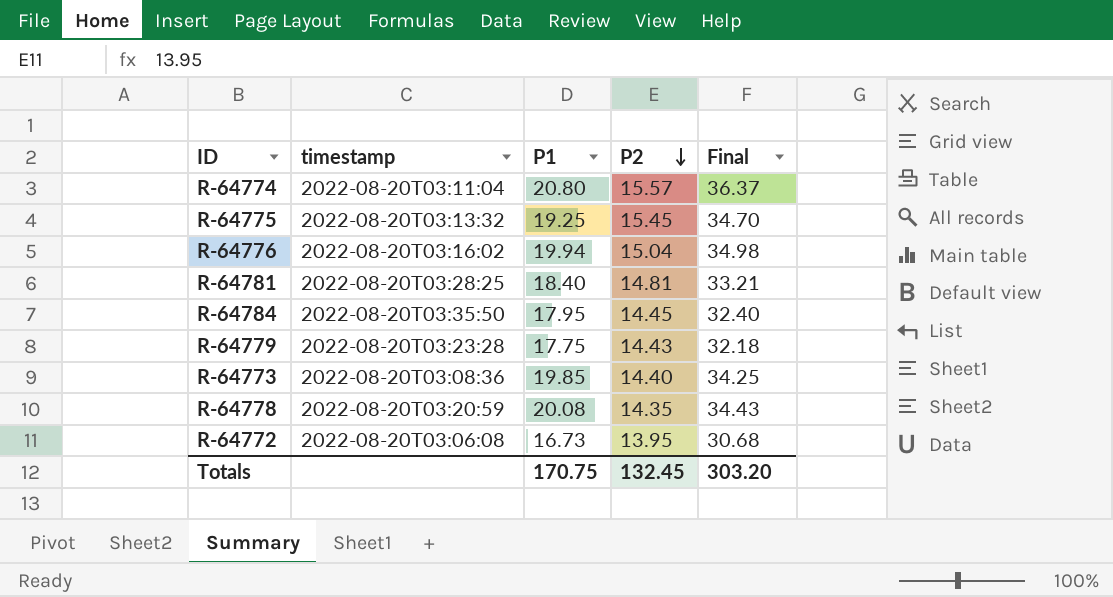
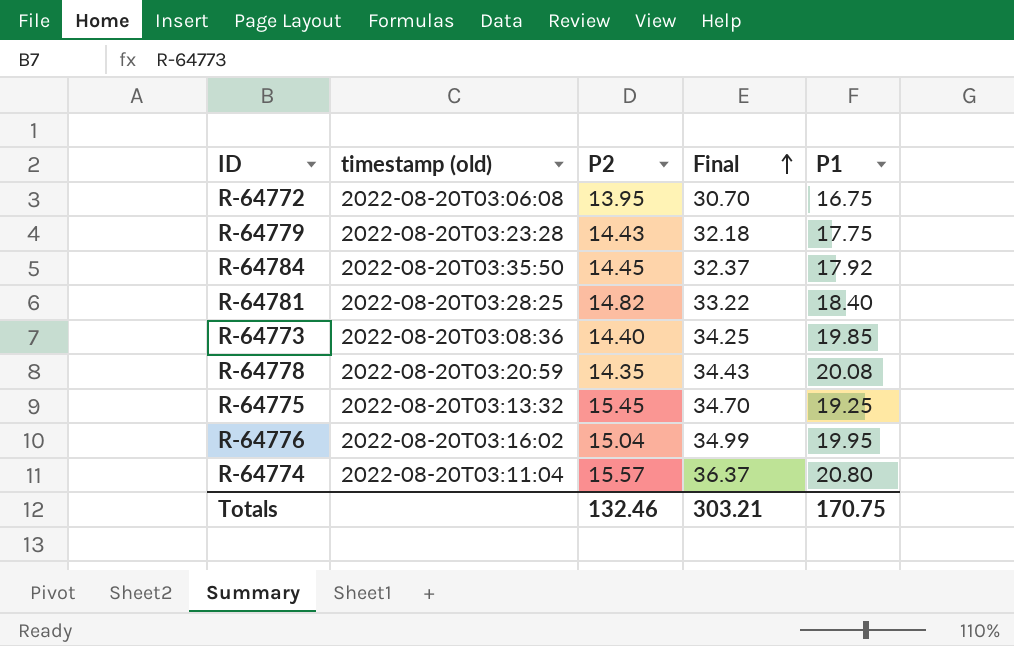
row order: P2 descending -> Final ascending
column name: timestamp -> timestamp (old)
column P1 | position: 3 -> 5
R-64772 | Final: 30.68 -> 30.70
R-64772 | P1: 16.73 -> 16.75
R-64784 | Final: 32.40 -> 32.37
R-64784 | P1: 17.95 -> 17.92
R-64781 | P2: 14.81 -> 14.82
R-64781 | Final: 33.21 -> 33.22
R-64776 | Final: 34.98 -> 34.99
R-64776 | P1: 19.94 -> 19.95
Totals | P2: 132.45 -> 132.46
Totals | Final: 303.20 -> 303.21

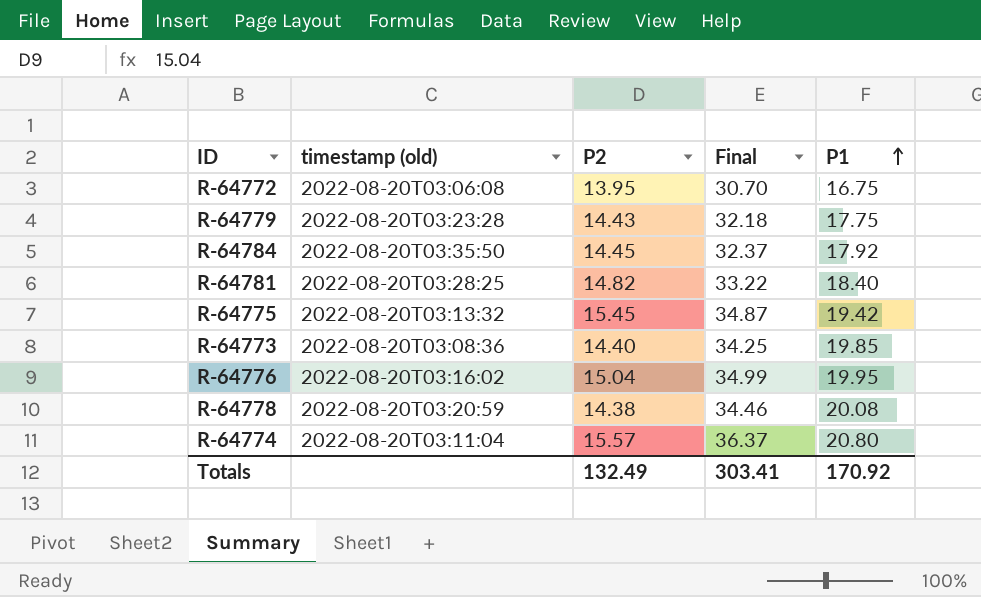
row order: Final ascending -> P1 ascending
R-64775 | Final: 34.70 -> 34.87
R-64775 | P1: 19.25 -> 19.42
R-64778 | P2: 14.35 -> 14.38
R-64778 | Final: 34.43 -> 34.46
Totals | P2: 132.46 -> 132.49
Totals | Final: 303.21 -> 303.41
Totals | P1: 170.75 -> 170.92

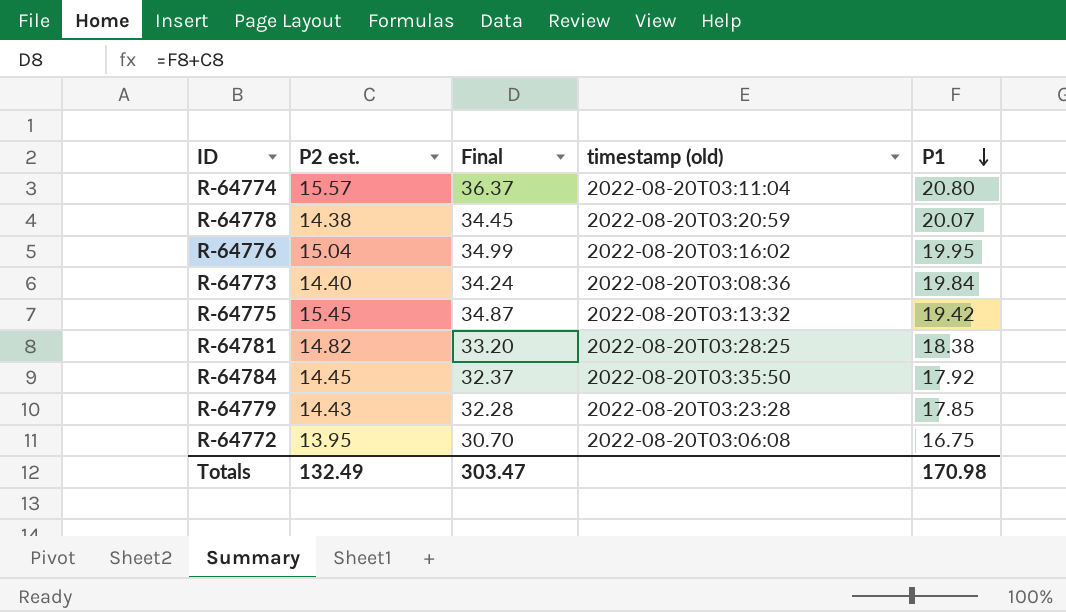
row order: P1 ascending -> P1 descending
column name: P2 -> P2 est.
column timestamp (old) | position: 2 -> 4
R-64778 | Final: 34.46 -> 34.45
R-64778 | P1: 20.08 -> 20.07
R-64773 | Final: 34.25 -> 34.24
R-64773 | P1: 19.85 -> 19.84
R-64781 | Final: 33.22 -> 33.20
R-64781 | P1: 18.40 -> 18.38
R-64779 | Final: 32.18 -> 32.28
R-64779 | P1: 17.75 -> 17.85
Totals | Final: 303.41 -> 303.47
Totals | P1: 170.92 -> 170.98

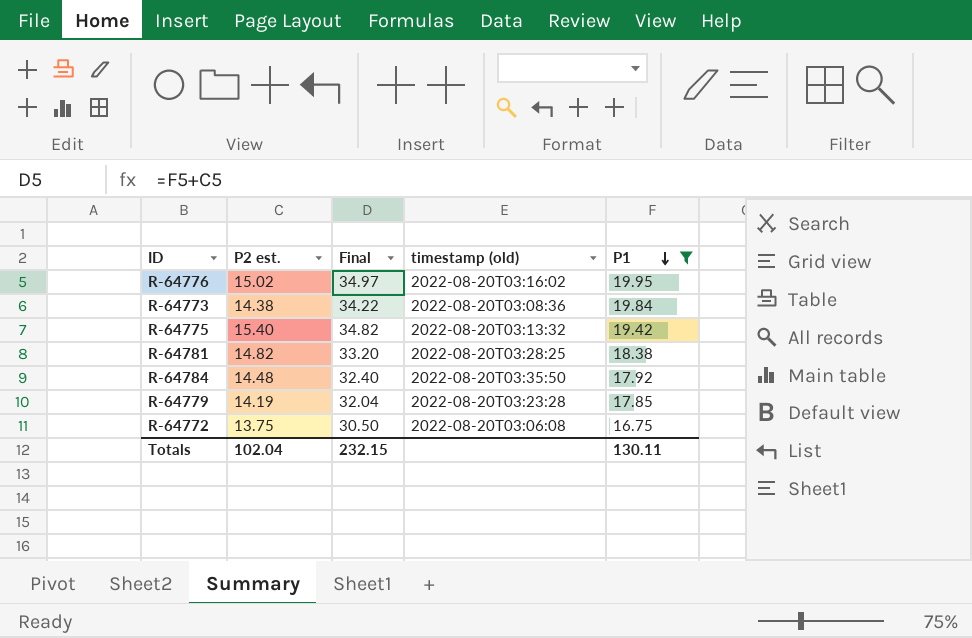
filter: none -> P1 <= 19.95
R-64776 | P2 est.: 15.04 -> 15.02
R-64776 | Final: 34.99 -> 34.97
R-64773 | P2 est.: 14.40 -> 14.38
R-64773 | Final: 34.24 -> 34.22
R-64775 | P2 est.: 15.45 -> 15.40
R-64775 | Final: 34.87 -> 34.82
R-64784 | P2 est.: 14.45 -> 14.48
R-64784 | Final: 32.37 -> 32.40
R-64779 | P2 est.: 14.43 -> 14.19
R-64779 | Final: 32.28 -> 32.04
R-64772 | P2 est.: 13.95 -> 13.75
R-64772 | Final: 30.70 -> 30.50
Totals | P2 est.: 132.49 -> 102.04
Totals | Final: 303.47 -> 232.15
Totals | P1: 170.98 -> 130.11

